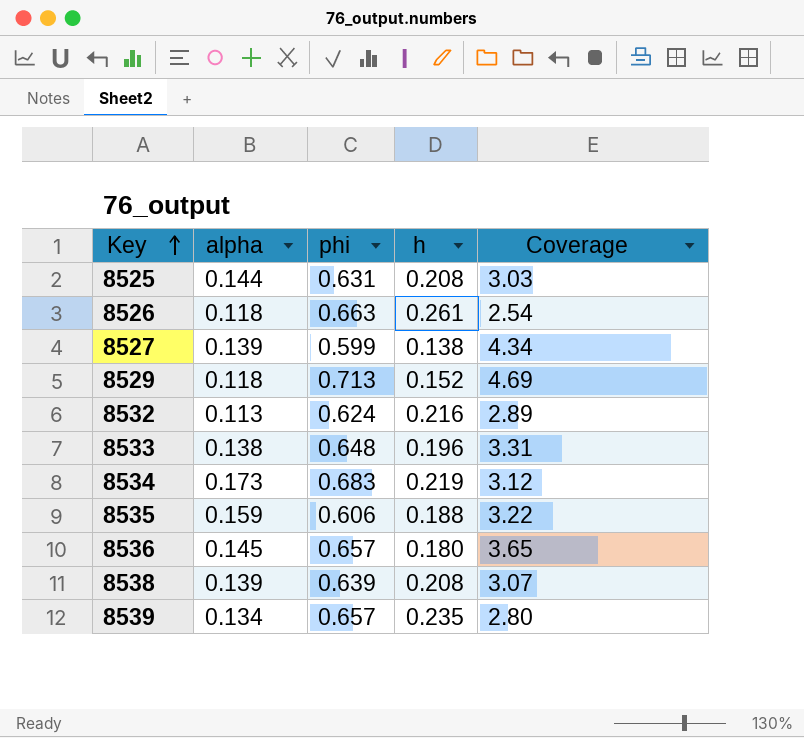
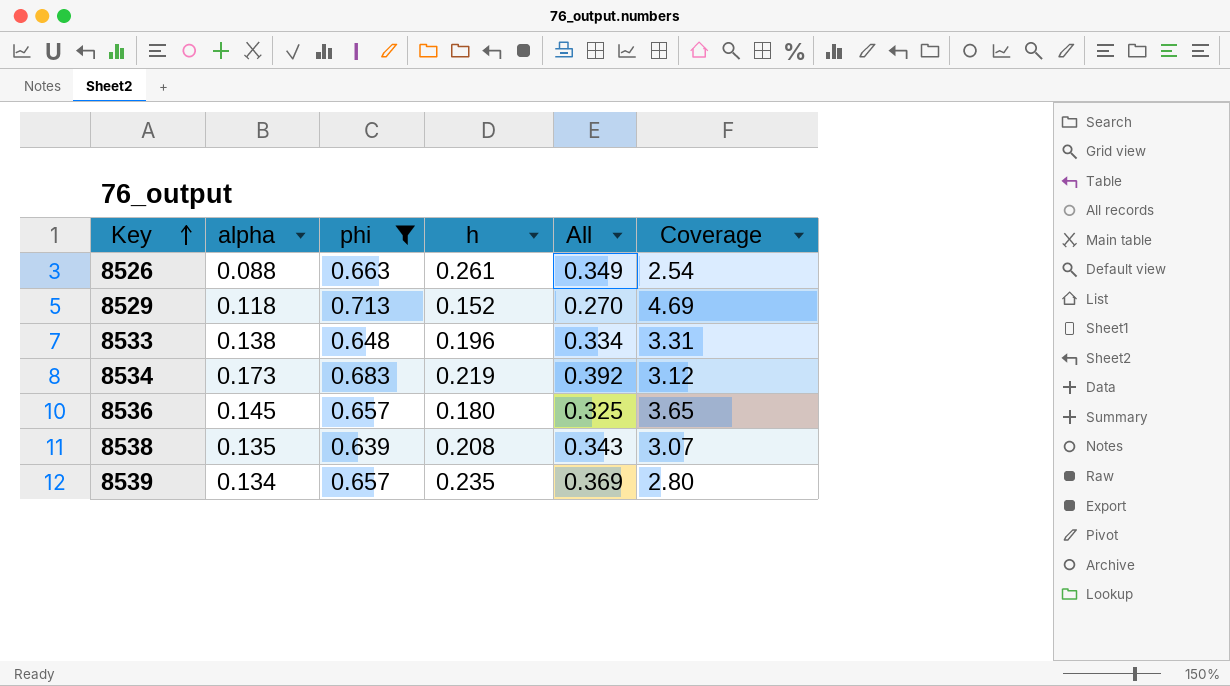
filter: none -> phi >= 0.639
column All | formula: none -> [alpha] + [h]
8526 | alpha: 0.118 -> 0.088
8538 | alpha: 0.139 -> 0.135

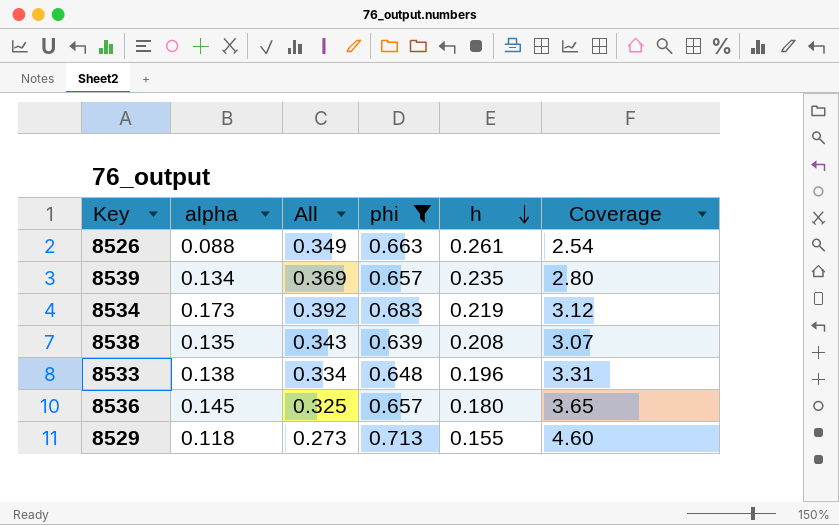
row order: Key ascending -> h descending
column All | position: 5 -> 3
8529 | All: 0.270 -> 0.273
8529 | h: 0.152 -> 0.155
8529 | Coverage: 4.69 -> 4.60

